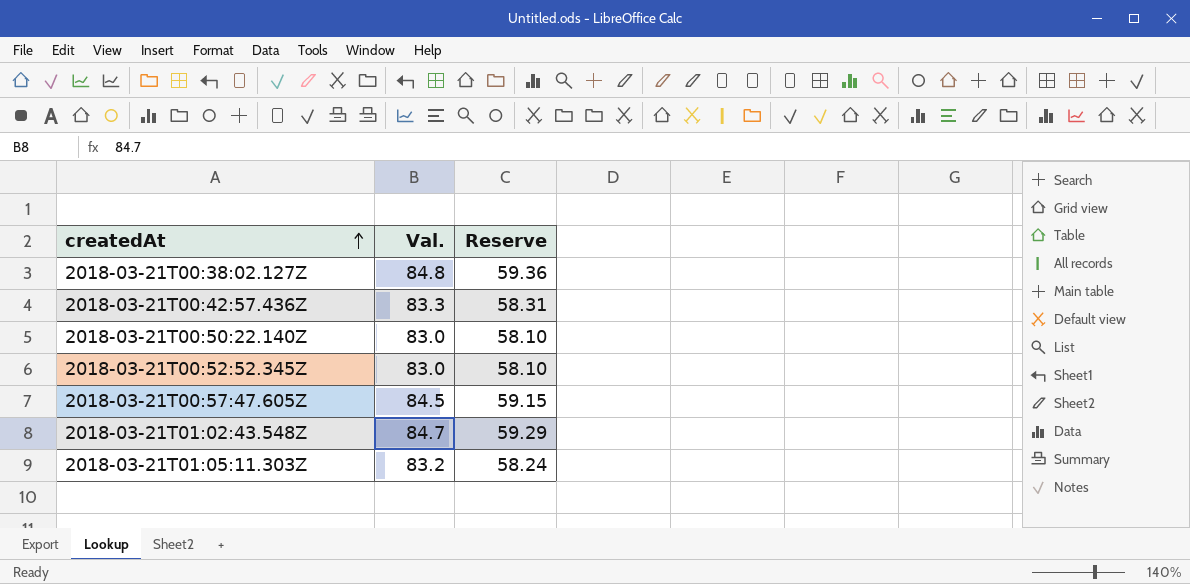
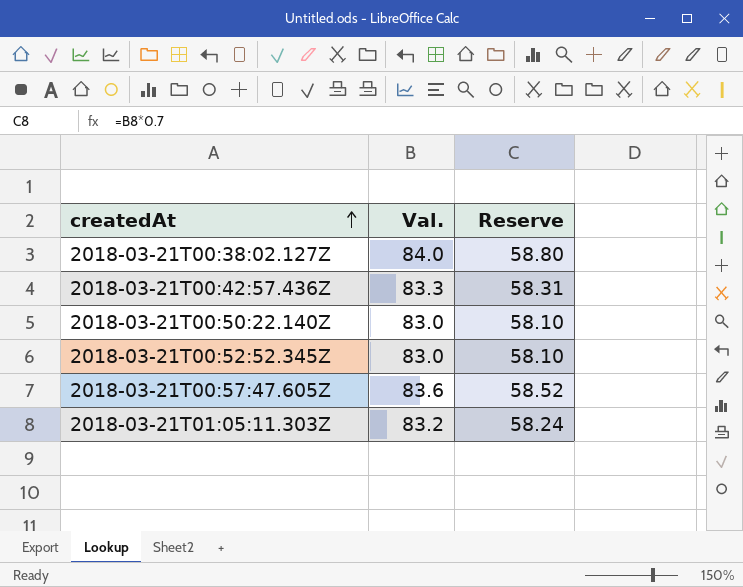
row 2018-03-21T01:02:43.548Z: 84.7 | 59.29 -> none
2018-03-21T00:38:02.127Z | Val.: 84.8 -> 84.0
2018-03-21T00:38:02.127Z | Reserve: 59.36 -> 58.80
2018-03-21T00:57:47.605Z | Val.: 84.5 -> 83.6
2018-03-21T00:57:47.605Z | Reserve: 59.15 -> 58.52

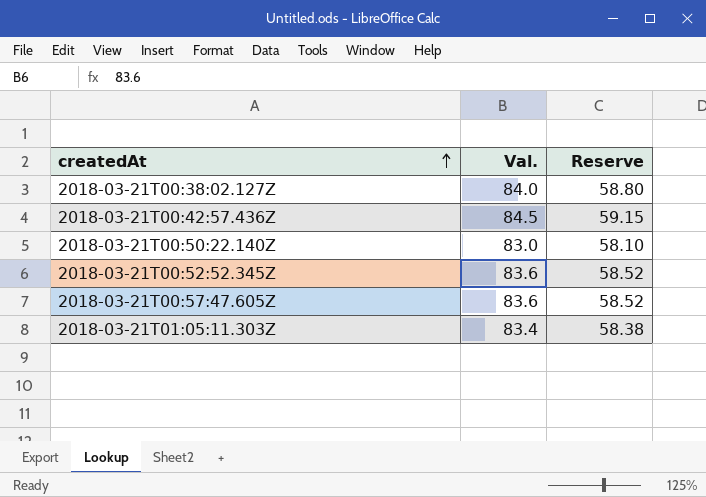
2018-03-21T00:42:57.436Z | Val.: 83.3 -> 84.5
2018-03-21T00:42:57.436Z | Reserve: 58.31 -> 59.15
2018-03-21T00:52:52.345Z | Val.: 83.0 -> 83.6
2018-03-21T00:52:52.345Z | Reserve: 58.10 -> 58.52
2018-03-21T01:05:11.303Z | Val.: 83.2 -> 83.4
2018-03-21T01:05:11.303Z | Reserve: 58.24 -> 58.38

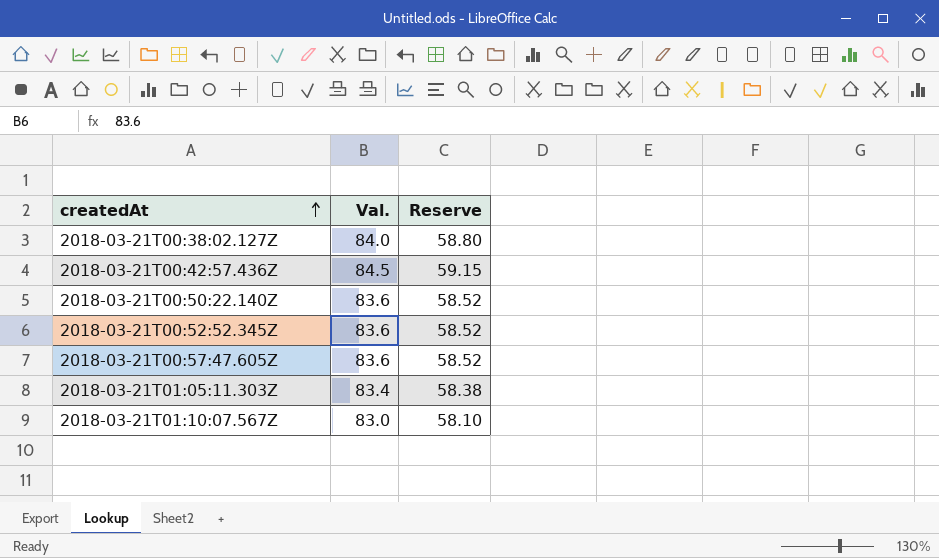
2018-03-21T00:50:22.140Z | Val.: 83.0 -> 83.6
2018-03-21T00:50:22.140Z | Reserve: 58.10 -> 58.52
row 2018-03-21T01:10:07.567Z: none -> 83.0 | 58.10

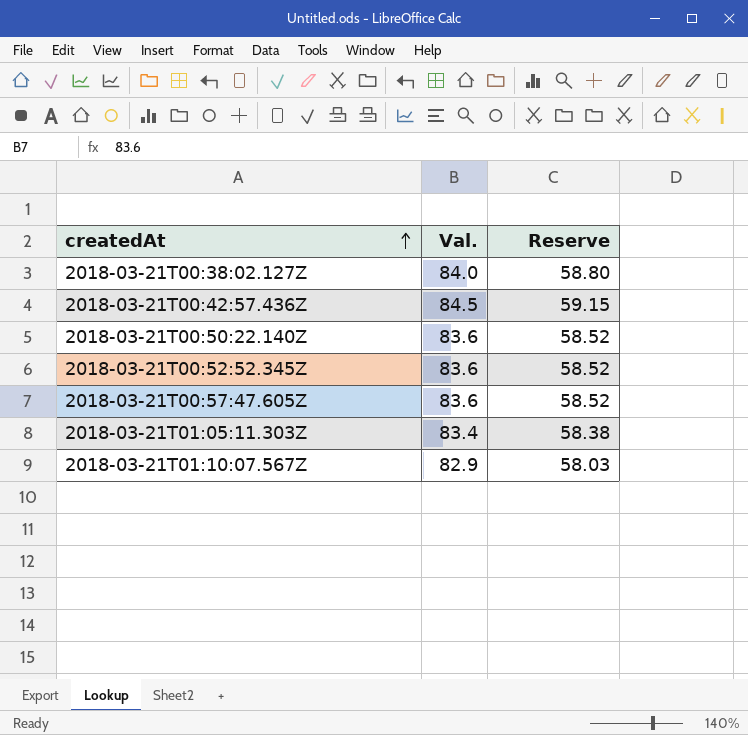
2018-03-21T01:10:07.567Z | Val.: 83.0 -> 82.9
2018-03-21T01:10:07.567Z | Reserve: 58.10 -> 58.03

